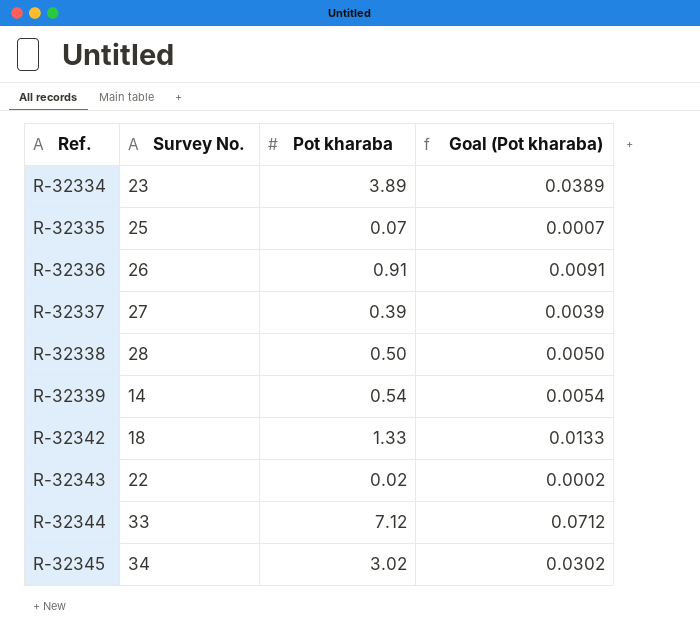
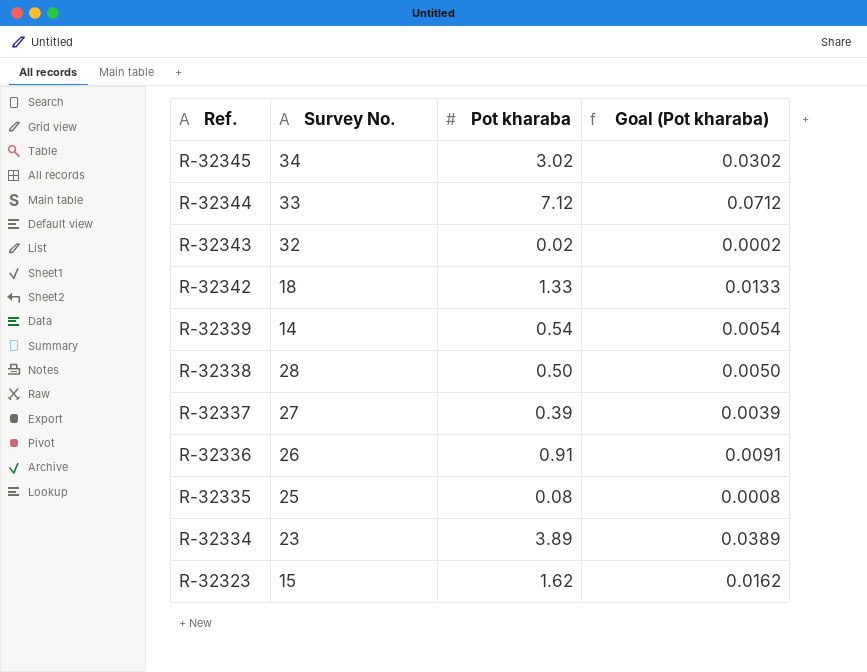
row order: Ref. ascending -> Ref. descending
R-32343 | Survey No.: 22 -> 32
R-32335 | Pot kharaba: 0.07 -> 0.08
R-32335 | Goal (Pot kharaba): 0.0007 -> 0.0008
row R-32323: none -> 15 | 1.62 | 0.0162

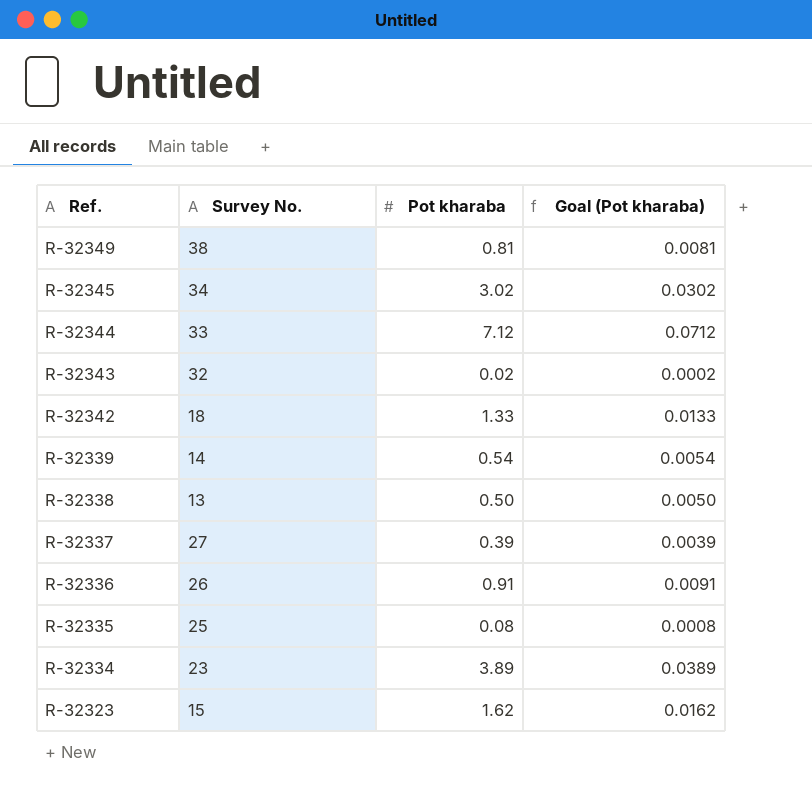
row R-32349: none -> 38 | 0.81 | 0.0081
R-32338 | Survey No.: 28 -> 13

